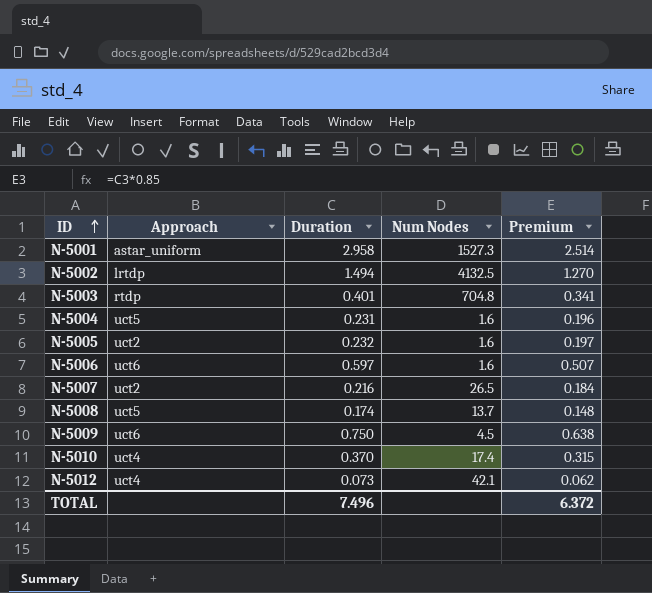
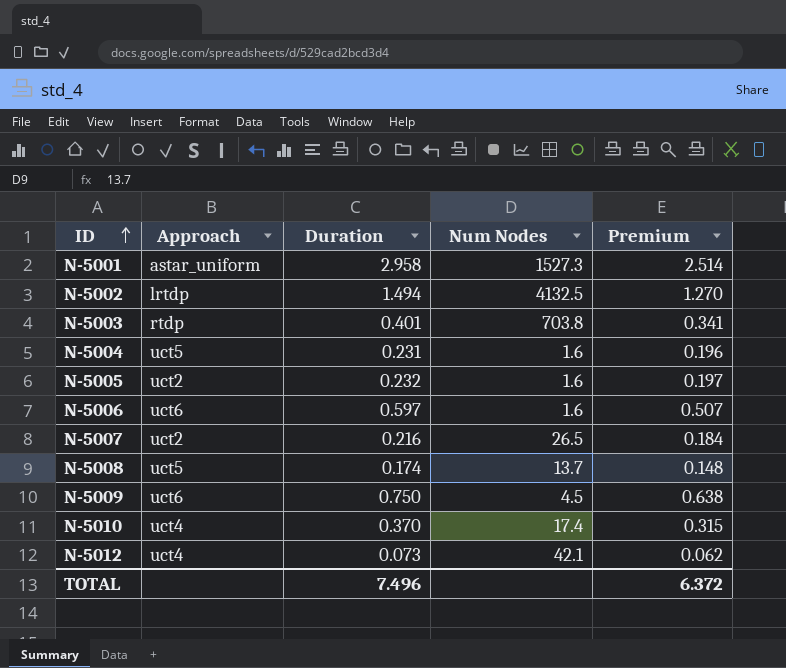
N-5003 | Num Nodes: 704.8 -> 703.8

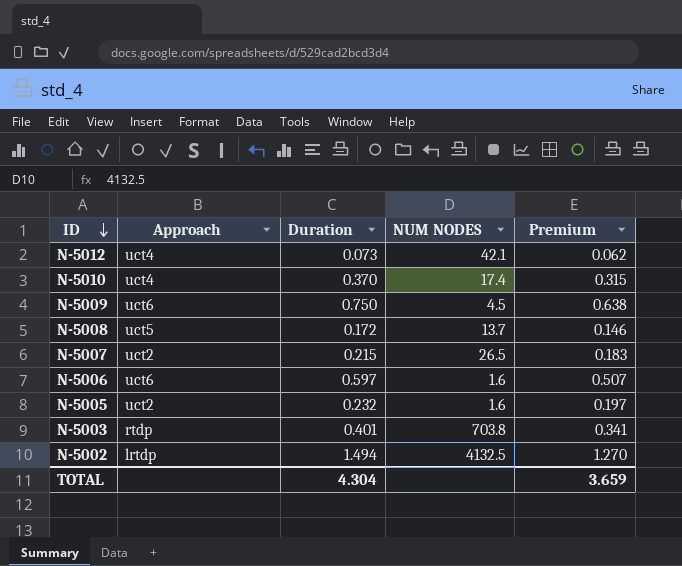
row order: ID ascending -> ID descending
column name: Num Nodes -> NUM NODES
row N-5001: astar_uniform | 2.958 | 1527.3 | 2.514 -> none
row N-5004: uct5 | 0.231 | 1.6 | 0.196 -> none
N-5008 | Duration: 0.174 -> 0.172
N-5008 | Premium: 0.148 -> 0.146
N-5007 | Duration: 0.216 -> 0.215
N-5007 | Premium: 0.184 -> 0.183
TOTAL | Duration: 7.496 -> 4.304
TOTAL | Premium: 6.372 -> 3.659

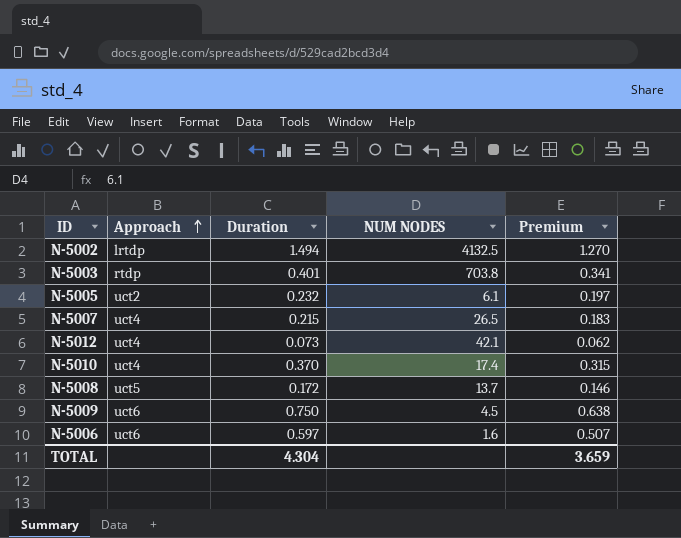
row order: ID descending -> Approach ascending
N-5005 | NUM NODES: 1.6 -> 6.1
N-5007 | Approach: uct2 -> uct4

